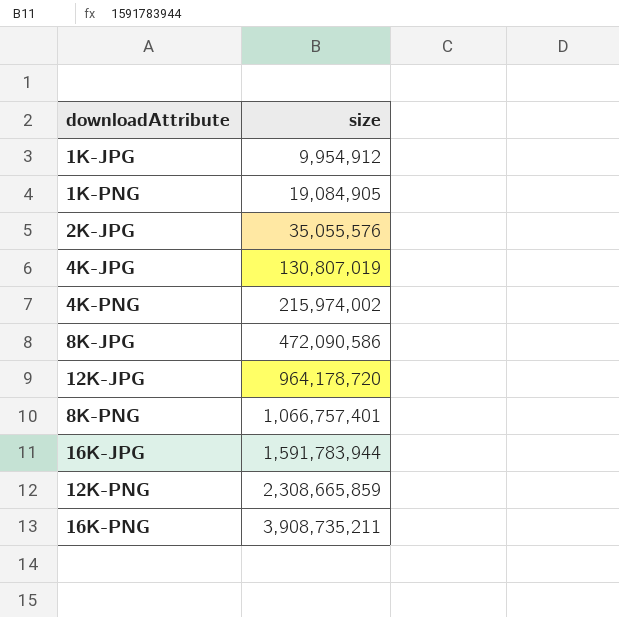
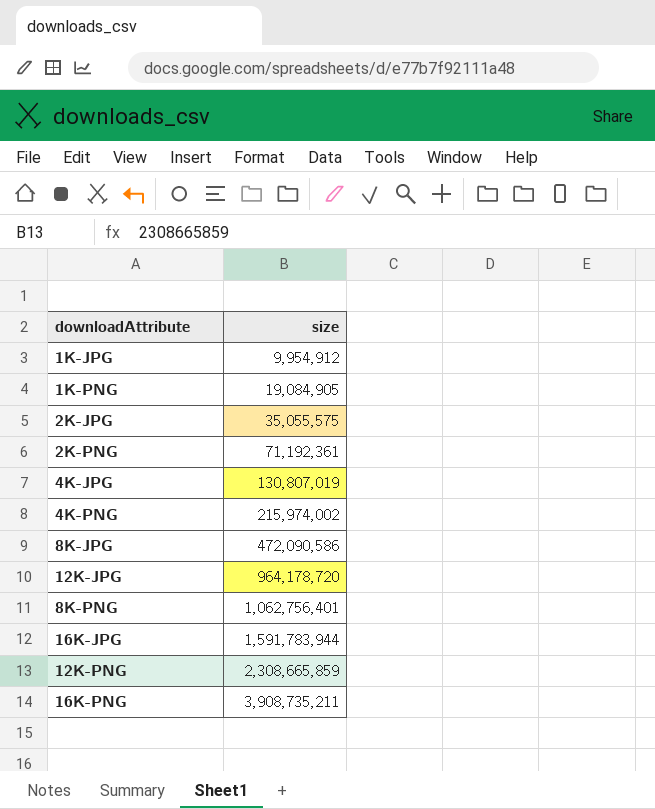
2K-JPG | size: 35,055,576 -> 35,055,575
row 2K-PNG: none -> 71,192,361
8K-PNG | size: 1,066,757,401 -> 1,062,756,401

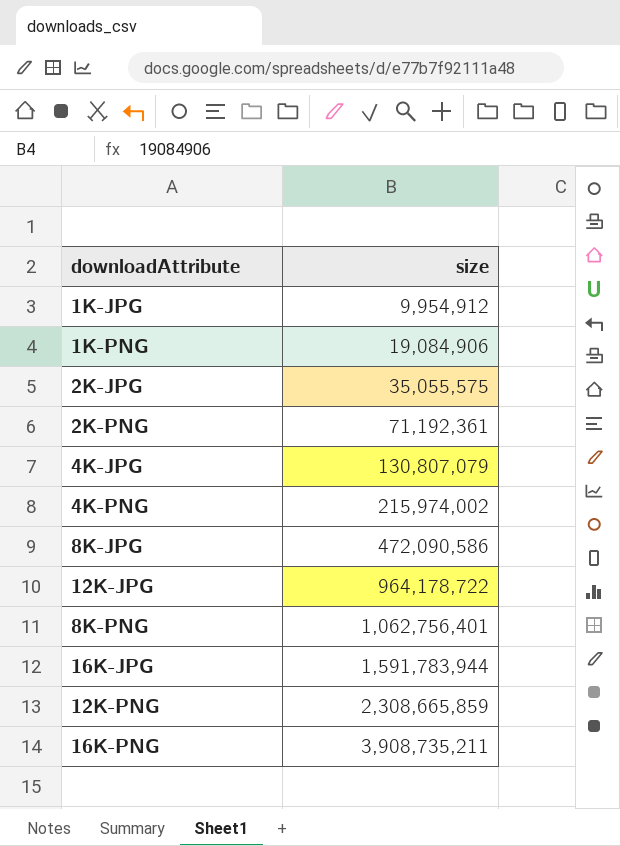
1K-PNG | size: 19,084,905 -> 19,084,906
4K-JPG | size: 130,807,019 -> 130,807,079
12K-JPG | size: 964,178,720 -> 964,178,722

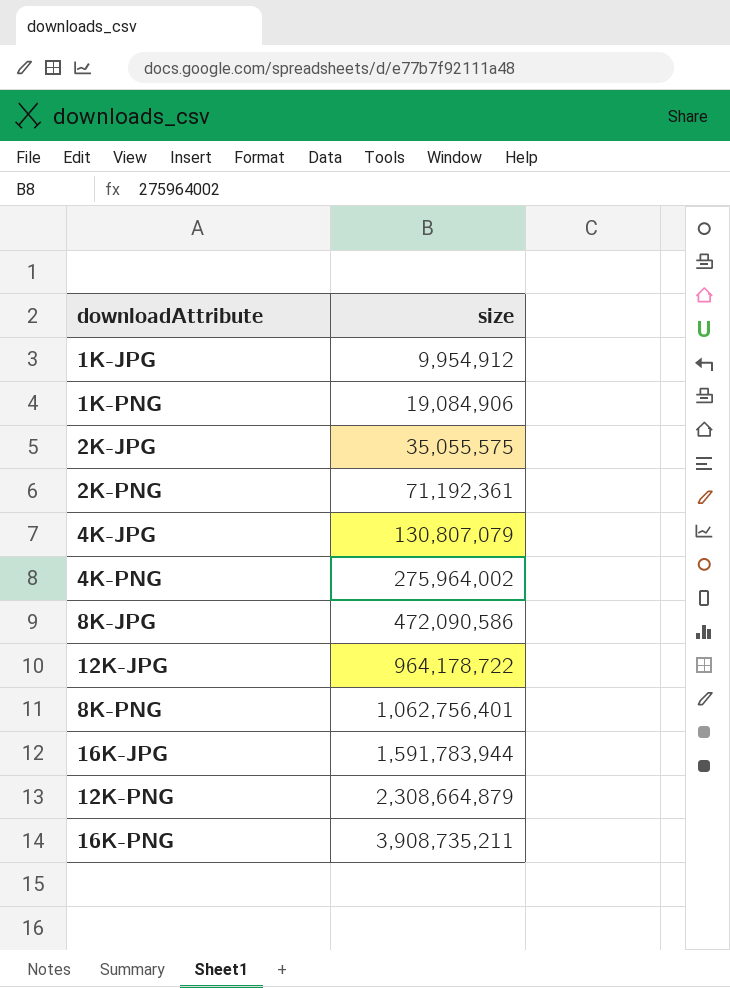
4K-PNG | size: 215,974,002 -> 275,964,002
12K-PNG | size: 2,308,665,859 -> 2,308,664,879

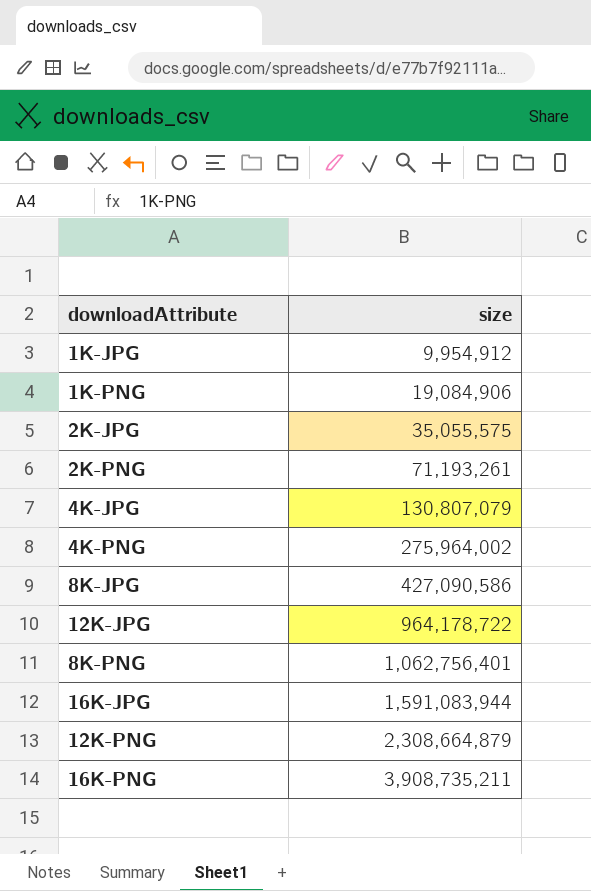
2K-PNG | size: 71,192,361 -> 71,193,261
8K-JPG | size: 472,090,586 -> 427,090,586
16K-JPG | size: 1,591,783,944 -> 1,591,083,944

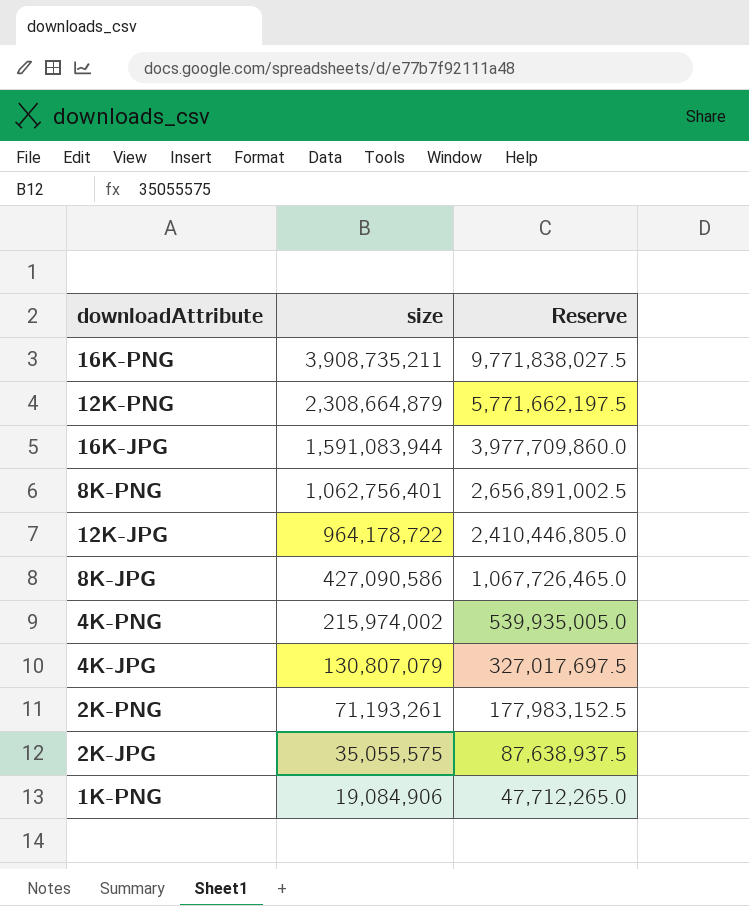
row order: size ascending -> size descending
column Reserve | formula: none -> [size] * 2.5
row 1K-JPG: 9,954,912 -> none
4K-PNG | size: 275,964,002 -> 215,974,002

